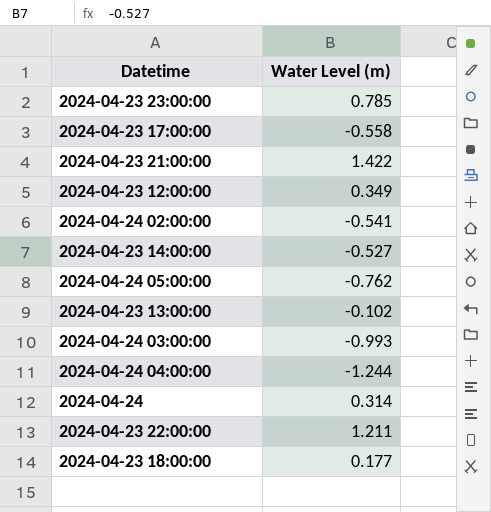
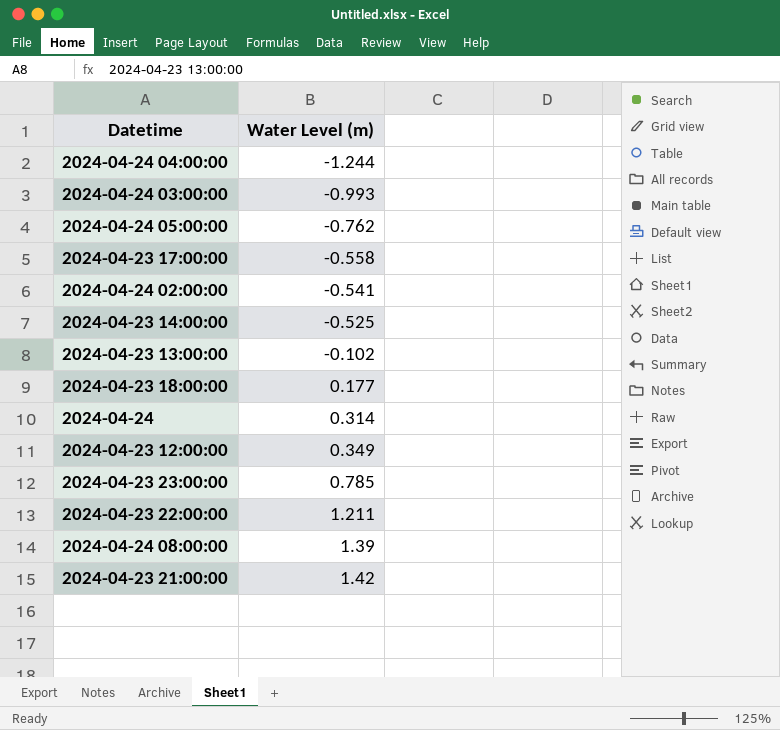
row order: none -> Water Level (m) ascending
2024-04-23 14:00:00 | Water Level (m): -0.527 -> -0.525
row 2024-04-24 08:00:00: none -> 1.39
2024-04-23 21:00:00 | Water Level (m): 1.422 -> 1.42

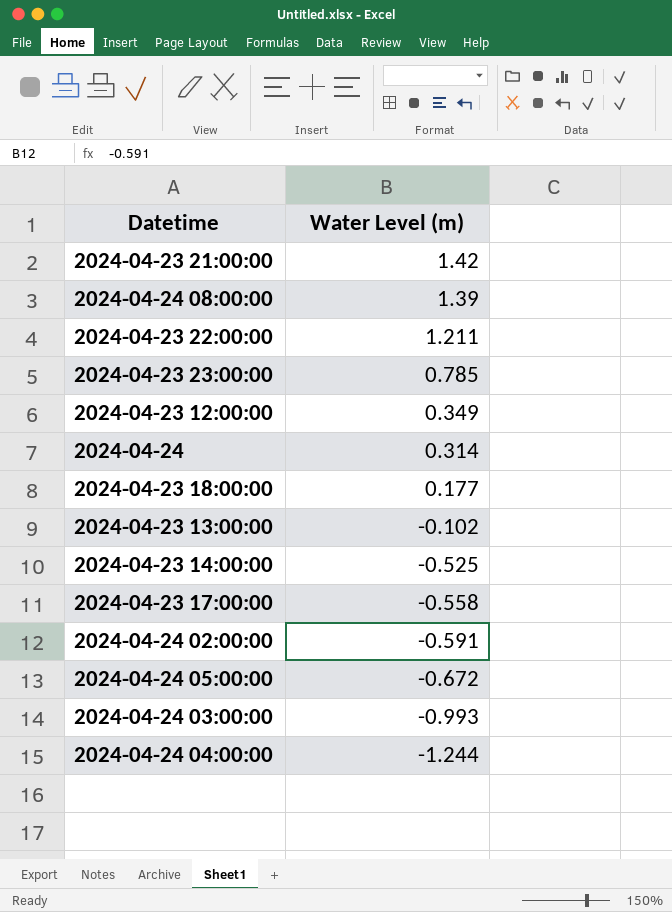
row order: Water Level (m) ascending -> Water Level (m) descending
2024-04-24 02:00:00 | Water Level (m): -0.541 -> -0.591
2024-04-24 05:00:00 | Water Level (m): -0.762 -> -0.672

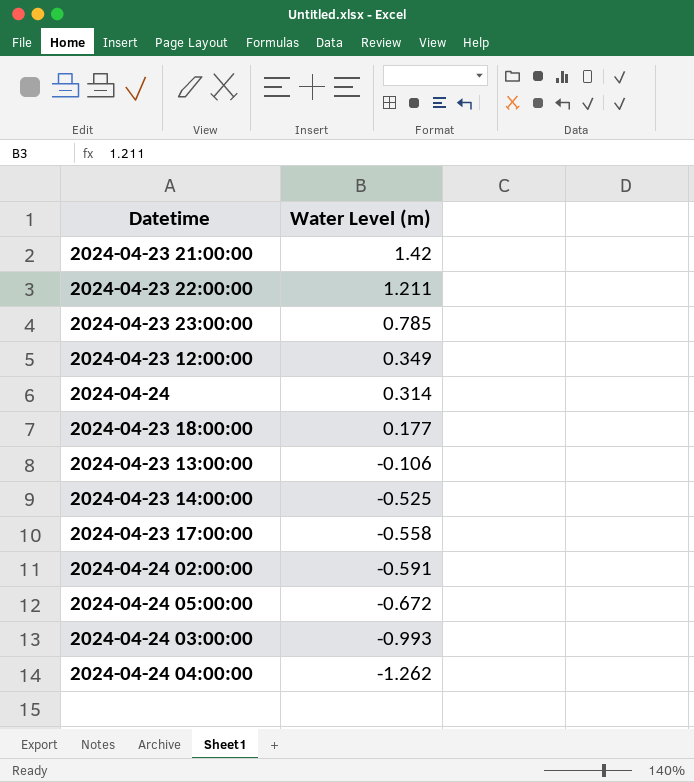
row 2024-04-24 08:00:00: 1.39 -> none
2024-04-23 13:00:00 | Water Level (m): -0.102 -> -0.106
2024-04-24 04:00:00 | Water Level (m): -1.244 -> -1.262

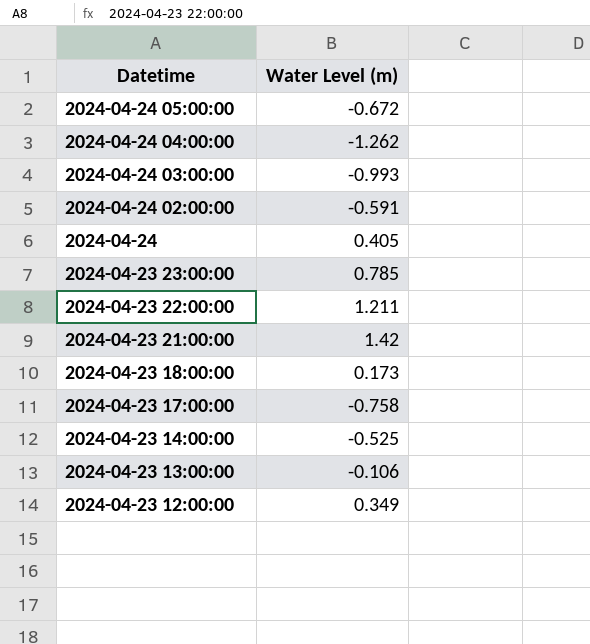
row order: Water Level (m) descending -> Datetime descending
2024-04-24 | Water Level (m): 0.314 -> 0.405
2024-04-23 18:00:00 | Water Level (m): 0.177 -> 0.173
2024-04-23 17:00:00 | Water Level (m): -0.558 -> -0.758

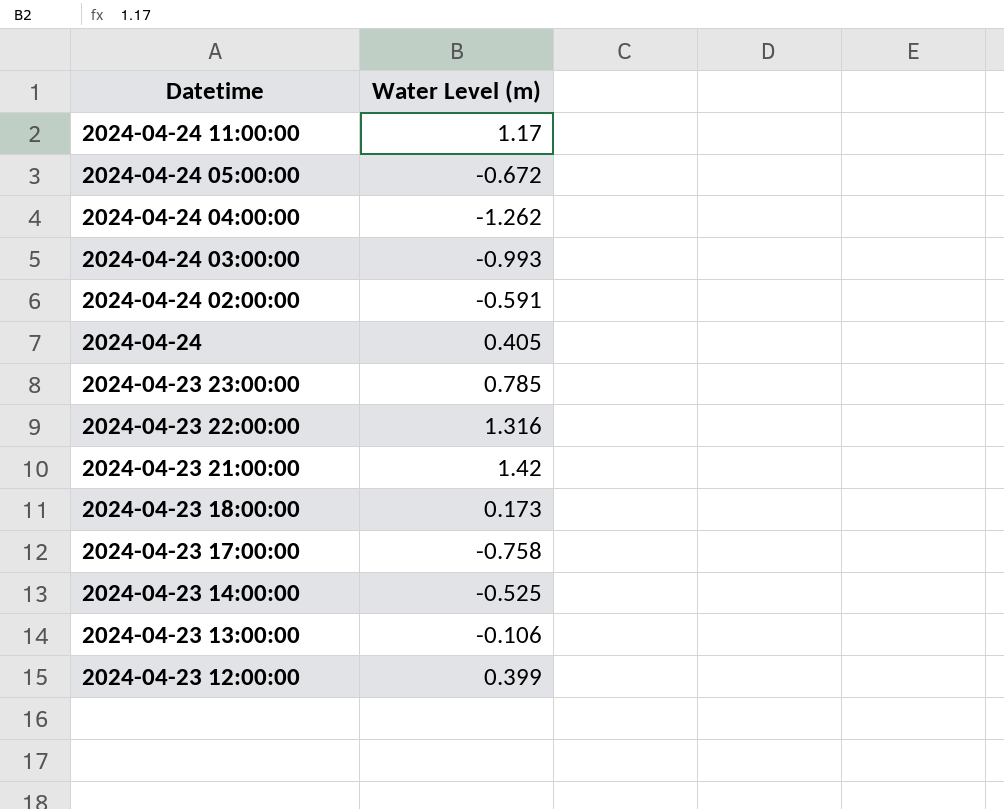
row 2024-04-24 11:00:00: none -> 1.17
2024-04-23 22:00:00 | Water Level (m): 1.211 -> 1.316
2024-04-23 12:00:00 | Water Level (m): 0.349 -> 0.399

